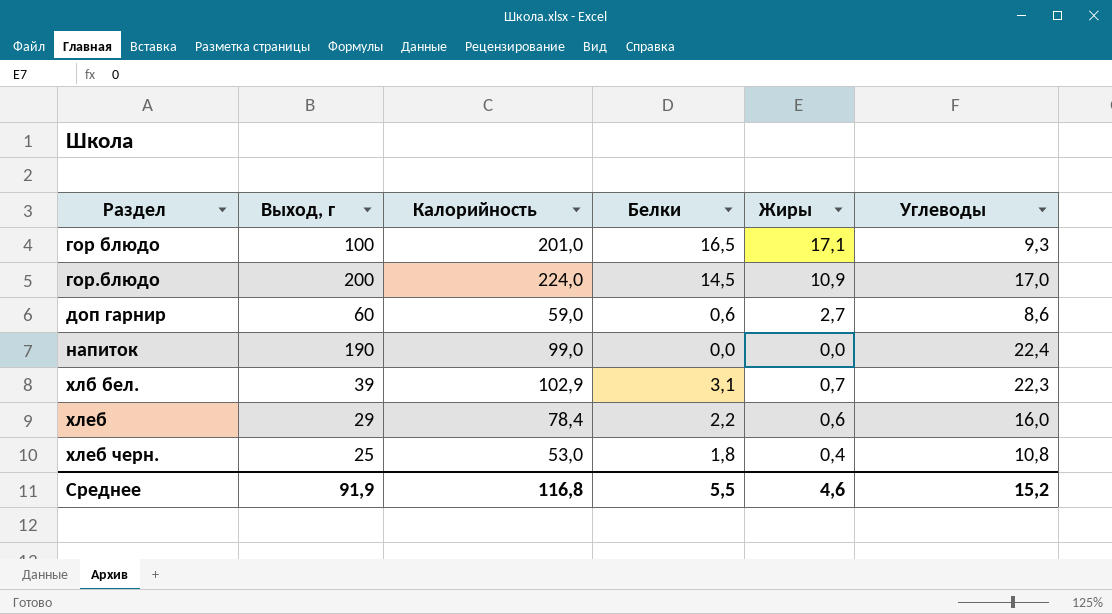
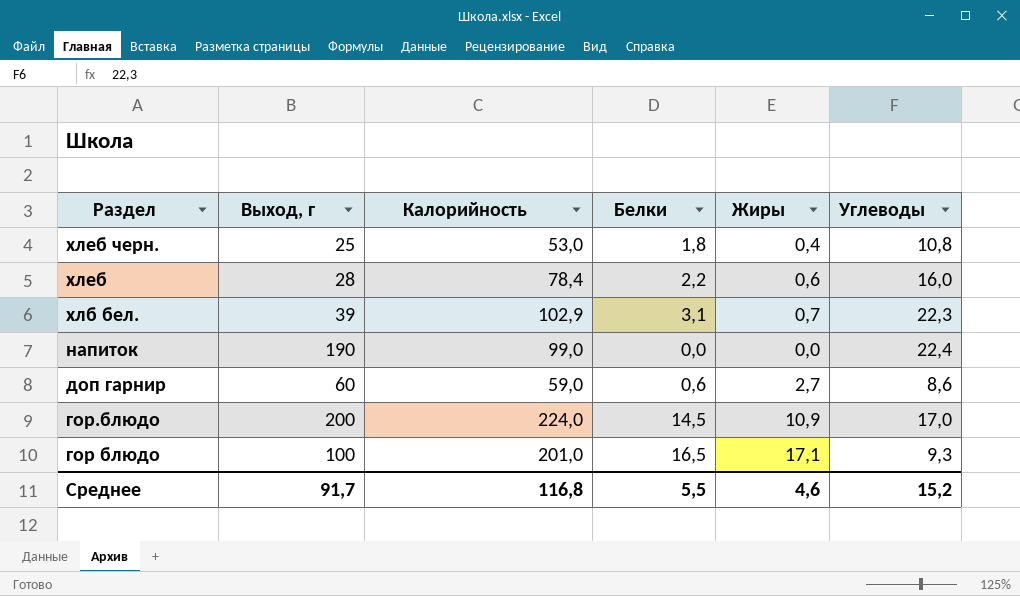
row order: Раздел ascending -> Раздел descending
хлеб | Выход, г: 29 -> 28
Среднее | Выход, г: 91,9 -> 91,7

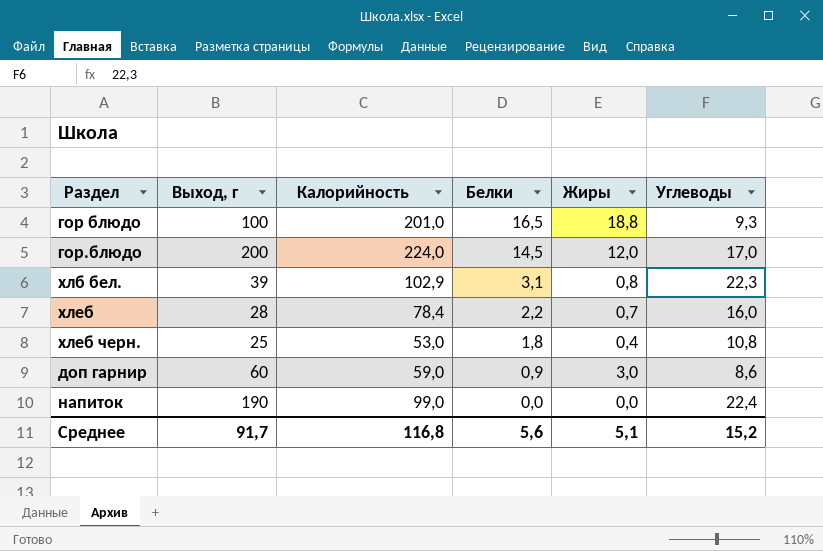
row order: Раздел descending -> Белки descending
гор блюдо | Жиры: 17,1 -> 18,8
гор.блюдо | Жиры: 10,9 -> 12,0
хлб бел. | Жиры: 0,7 -> 0,8
хлеб | Жиры: 0,6 -> 0,7
доп гарнир | Белки: 0,6 -> 0,9
доп гарнир | Жиры: 2,7 -> 3,0
Среднее | Белки: 5,5 -> 5,6
Среднее | Жиры: 4,6 -> 5,1

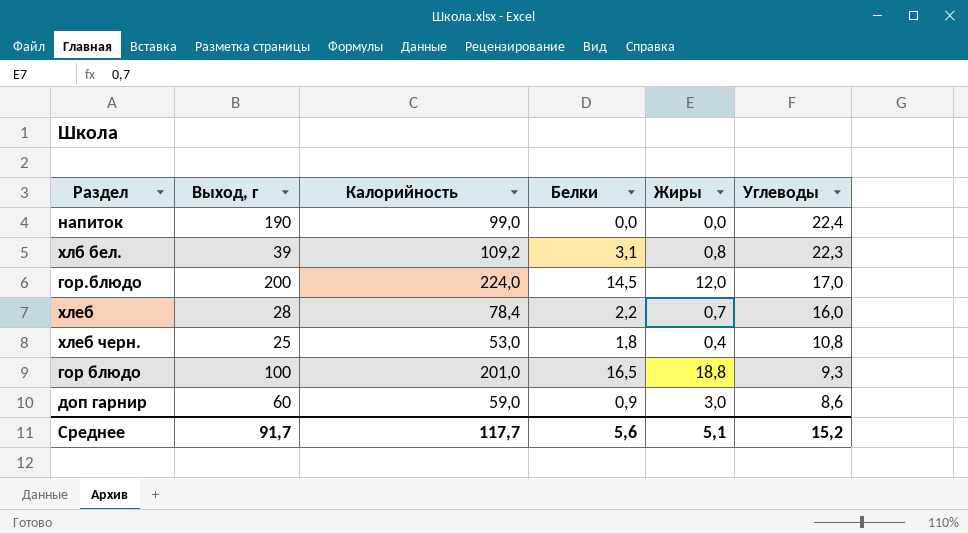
row order: Белки descending -> Углеводы descending
хлб бел. | Калорийность: 102,9 -> 109,2
Среднее | Калорийность: 116,8 -> 117,7

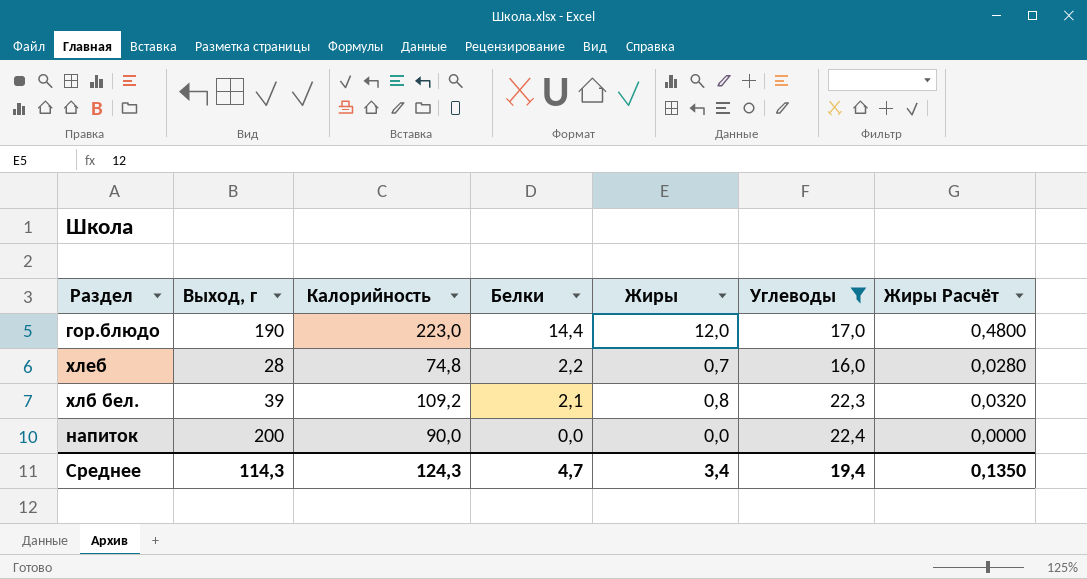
filter: none -> Углеводы >= 16,0
row order: Углеводы descending -> Белки descending
column Жиры Расчёт | formula: none -> [Жиры] * 0,04
гор.блюдо | Выход, г: 200 -> 190
гор.блюдо | Калорийность: 224,0 -> 223,0
гор.блюдо | Белки: 14,5 -> 14,4
хлеб | Калорийность: 78,4 -> 74,8
хлб бел. | Белки: 3,1 -> 2,1
напиток | Выход, г: 190 -> 200
напиток | Калорийность: 99,0 -> 90,0
Среднее | Выход, г: 91,7 -> 114,3
Среднее | Калорийность: 117,7 -> 124,3
Среднее | Белки: 5,6 -> 4,7
Среднее | Жиры: 5,1 -> 3,4
Среднее | Углеводы: 15,2 -> 19,4

